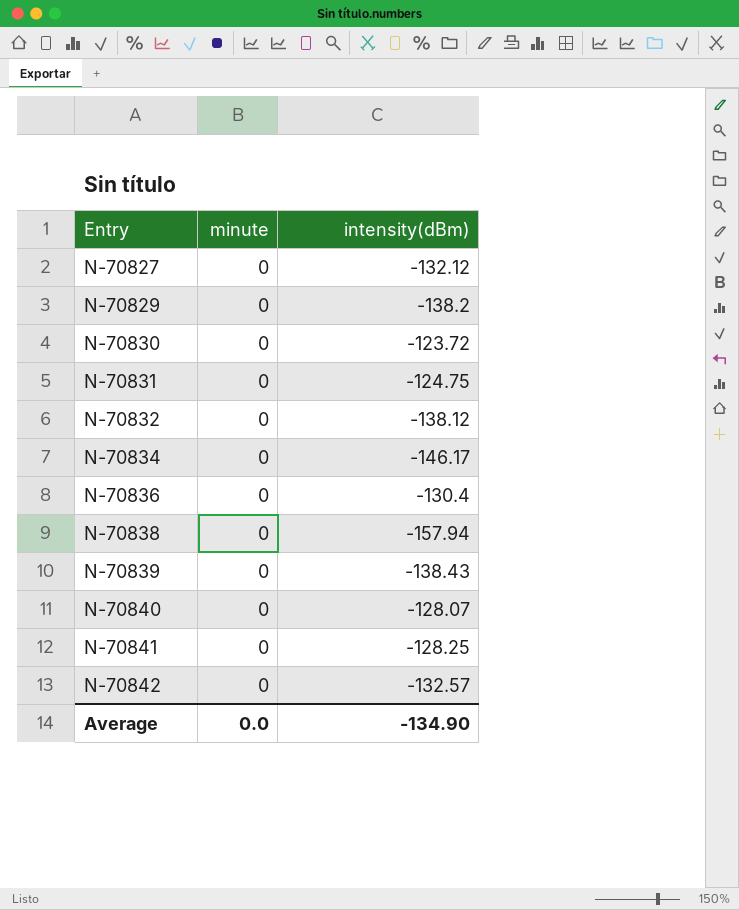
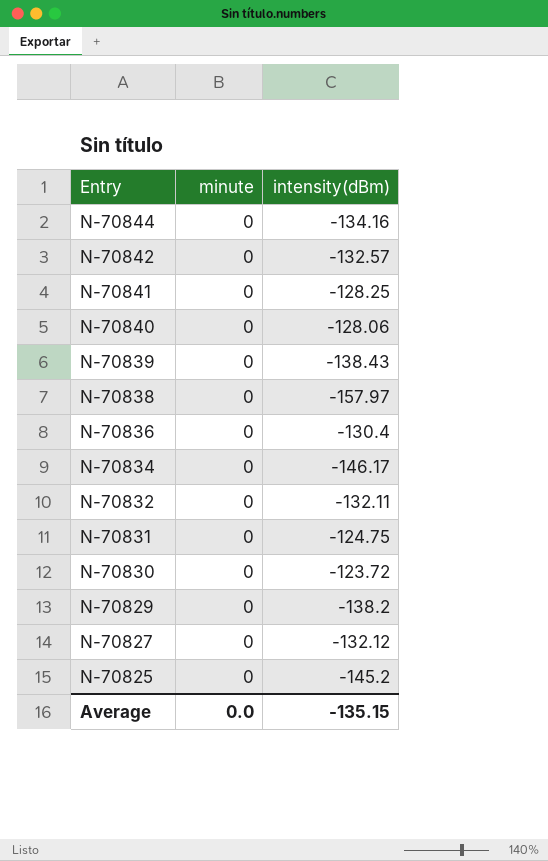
row order: Entry ascending -> Entry descending
row N-70844: none -> 0 | -134.16
N-70840 | intensity(dBm): -128.07 -> -128.06
N-70838 | intensity(dBm): -157.94 -> -157.97
N-70832 | intensity(dBm): -138.12 -> -132.11
row N-70825: none -> 0 | -145.2
Average | intensity(dBm): -134.90 -> -135.15

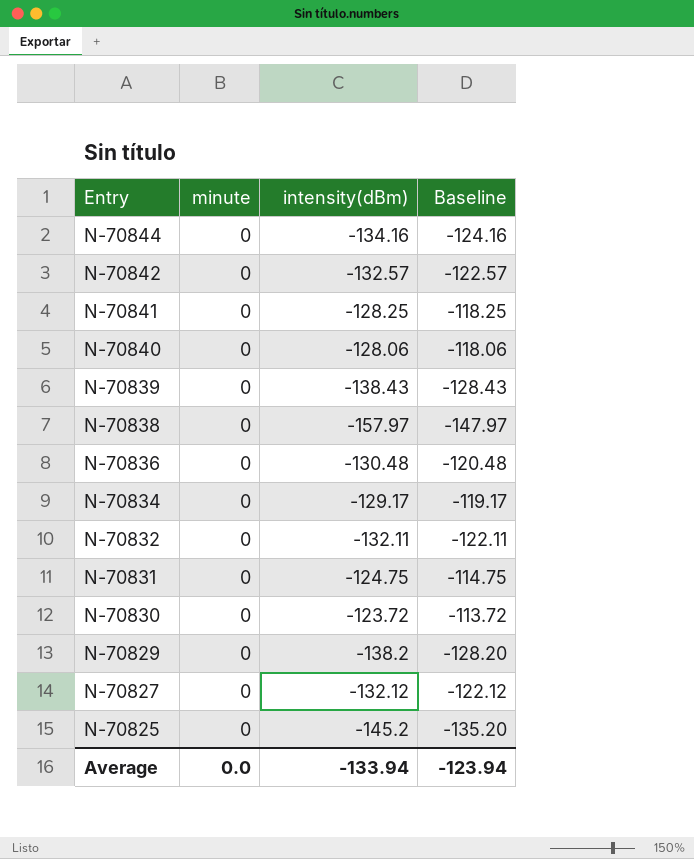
column Baseline | formula: none -> [intensity(dBm)] + 10
N-70836 | intensity(dBm): -130.4 -> -130.48
N-70834 | intensity(dBm): -146.17 -> -129.17
Average | intensity(dBm): -135.15 -> -133.94

